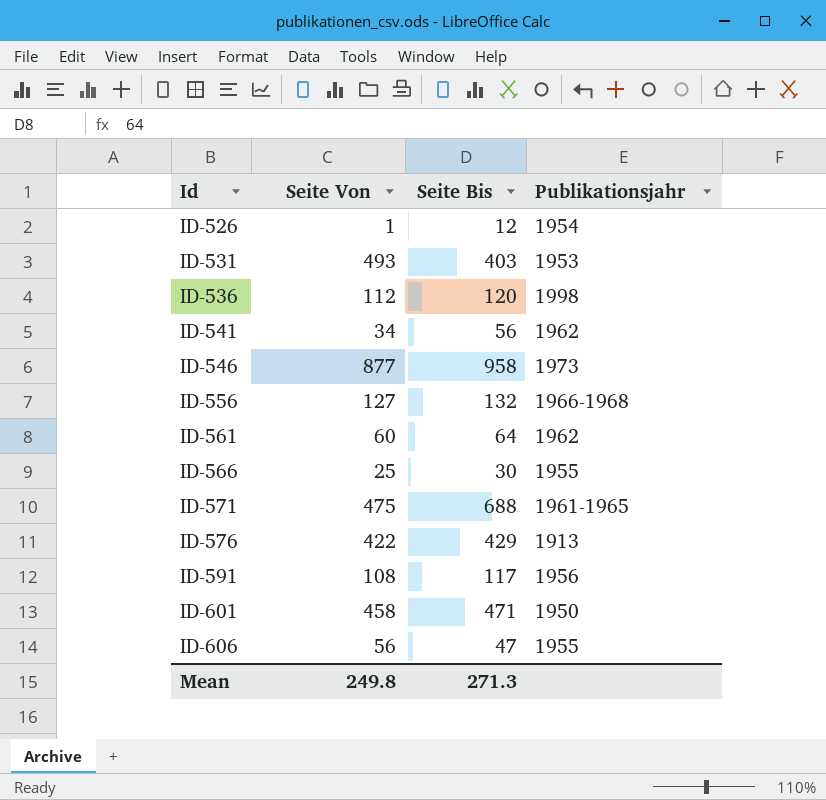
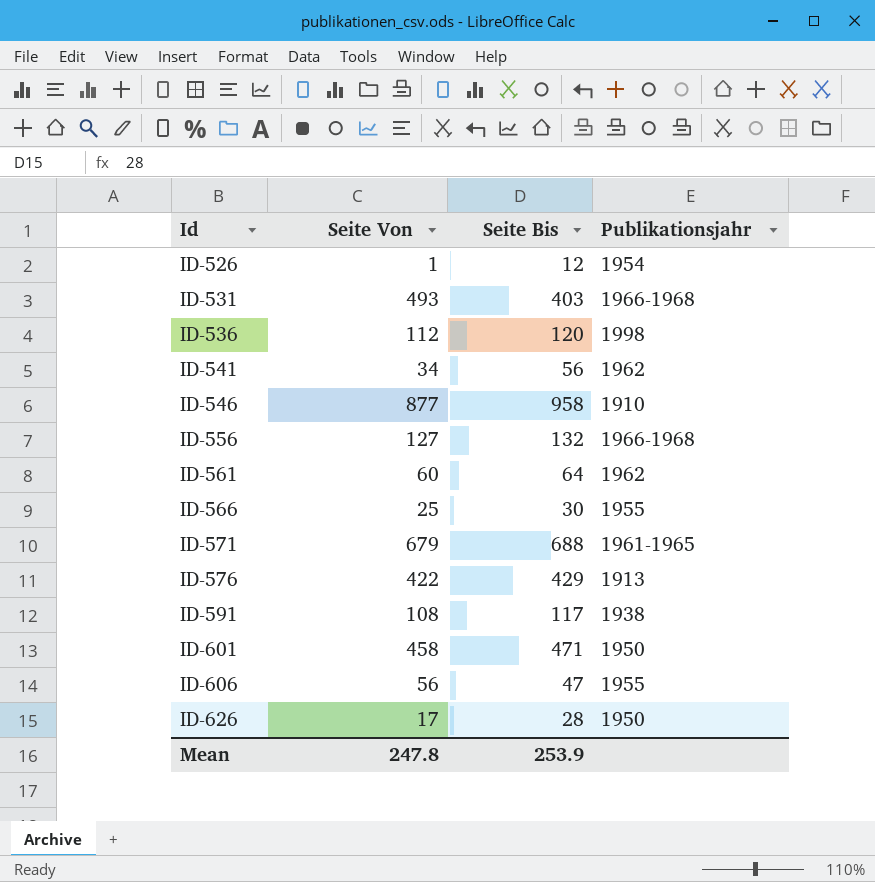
ID-531 | Publikationsjahr: 1953 -> 1966-1968
ID-546 | Publikationsjahr: 1973 -> 1910
ID-571 | Seite Von: 475 -> 679
ID-591 | Publikationsjahr: 1956 -> 1938
row ID-626: none -> 17 | 28 | 1950
Mean | Seite Von: 249.8 -> 247.8
Mean | Seite Bis: 271.3 -> 253.9

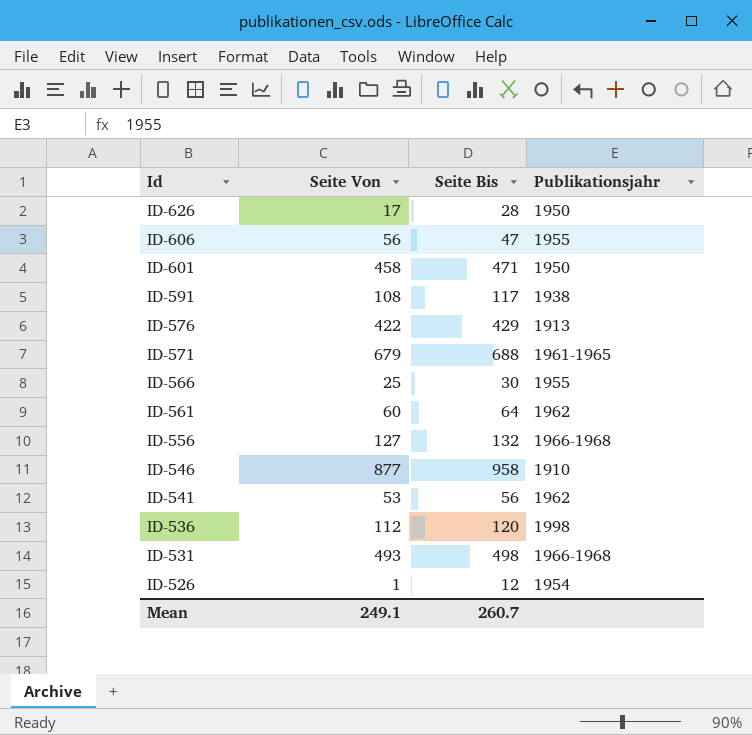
row order: Id ascending -> Id descending
ID-541 | Seite Von: 34 -> 53
ID-531 | Seite Bis: 403 -> 498
Mean | Seite Von: 247.8 -> 249.1
Mean | Seite Bis: 253.9 -> 260.7

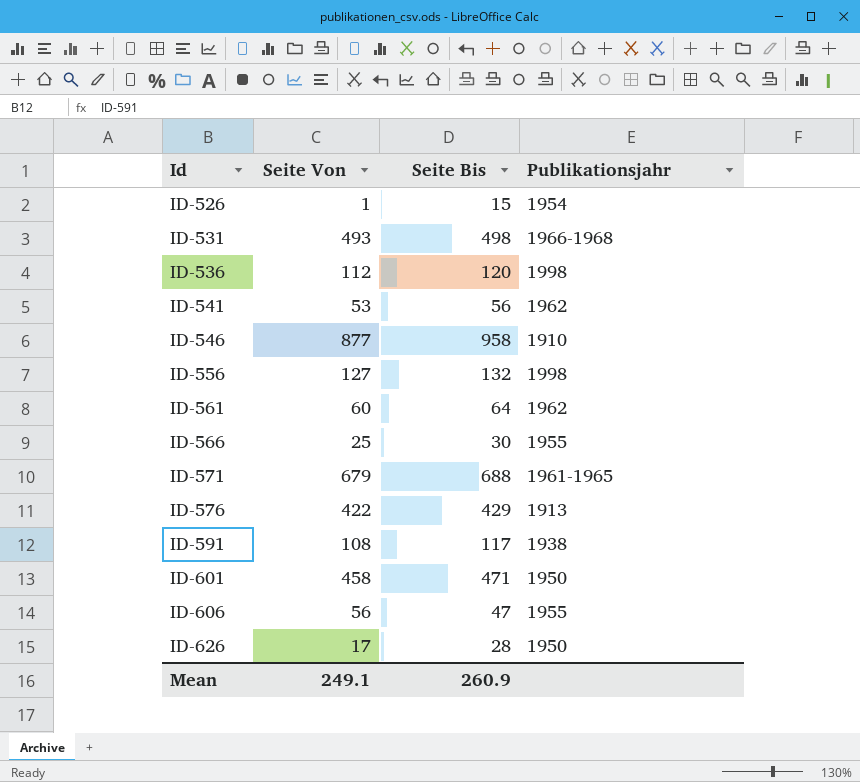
row order: Id descending -> Id ascending
ID-526 | Seite Bis: 12 -> 15
ID-556 | Publikationsjahr: 1966-1968 -> 1998
Mean | Seite Bis: 260.7 -> 260.9

